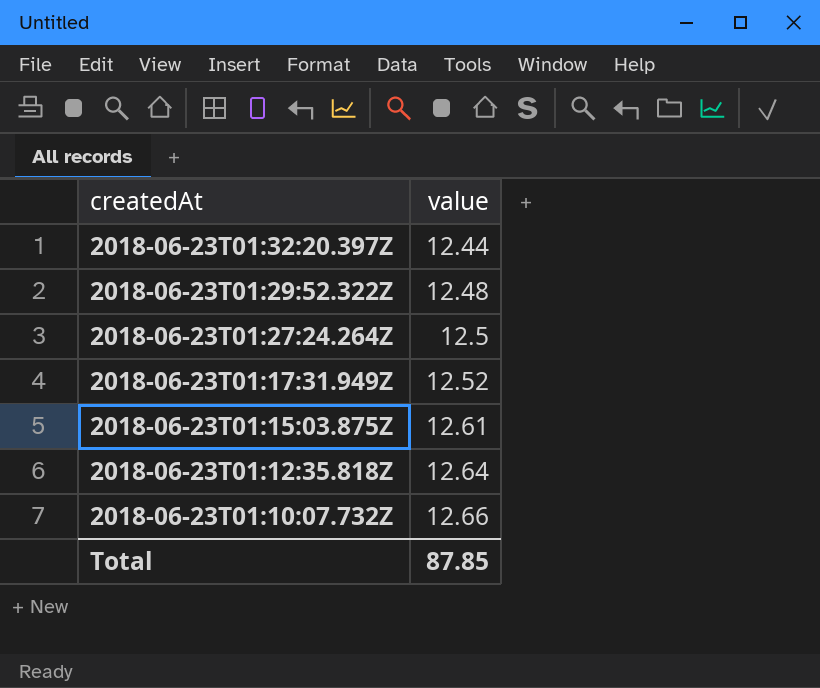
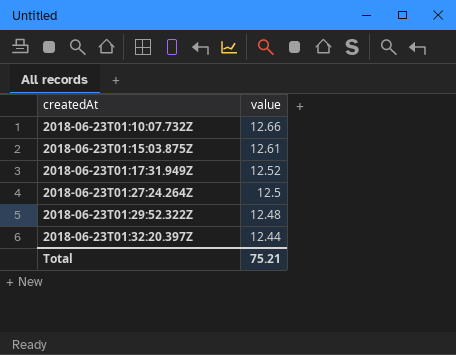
row order: createdAt descending -> createdAt ascending
row 2018-06-23T01:12:35.818Z: 12.64 -> none
Total | value: 87.85 -> 75.21

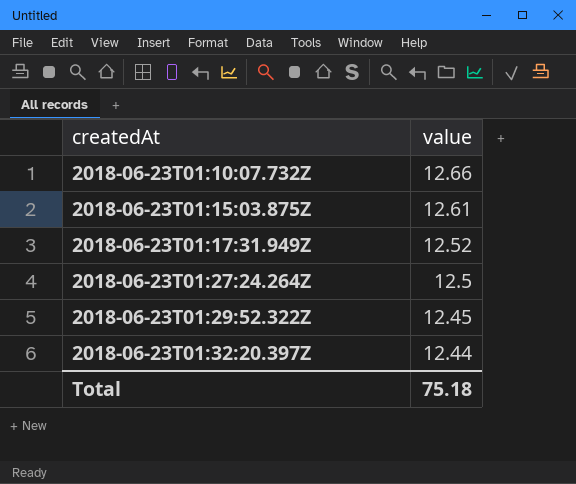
2018-06-23T01:29:52.322Z | value: 12.48 -> 12.45
Total | value: 75.21 -> 75.18

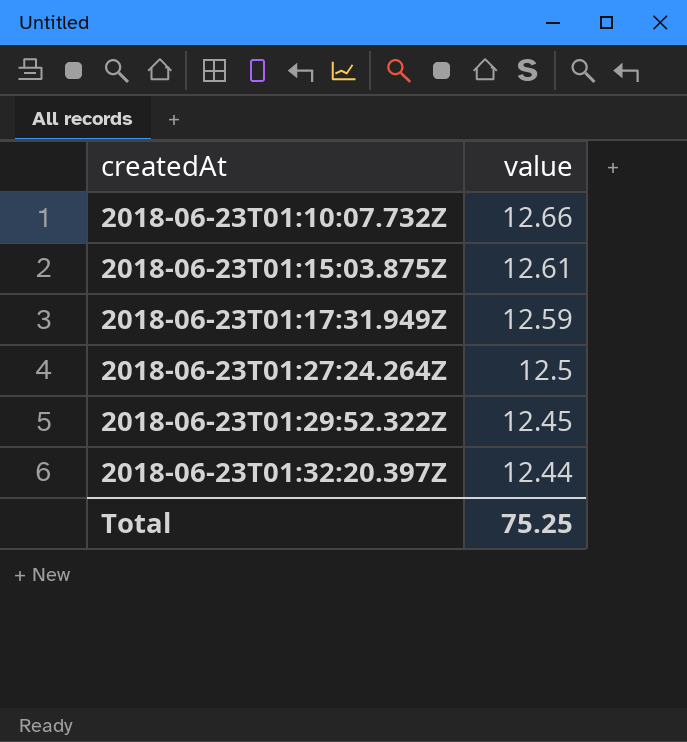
2018-06-23T01:17:31.949Z | value: 12.52 -> 12.59
Total | value: 75.18 -> 75.25

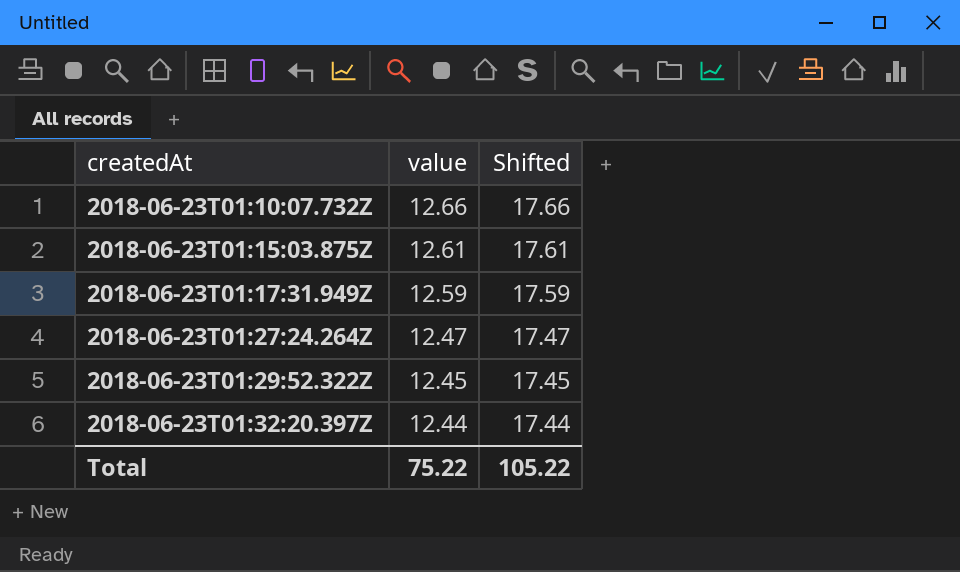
column Shifted | formula: none -> [value] + 5
2018-06-23T01:27:24.264Z | value: 12.5 -> 12.47
Total | value: 75.25 -> 75.22

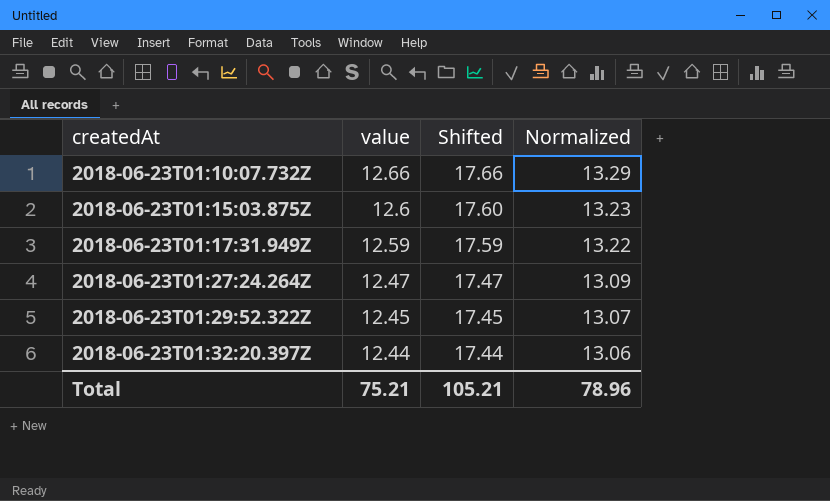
column Normalized | formula: none -> [value] * 1.05
2018-06-23T01:15:03.875Z | value: 12.61 -> 12.6
2018-06-23T01:15:03.875Z | Shifted: 17.61 -> 17.60
Total | value: 75.22 -> 75.21
Total | Shifted: 105.22 -> 105.21

